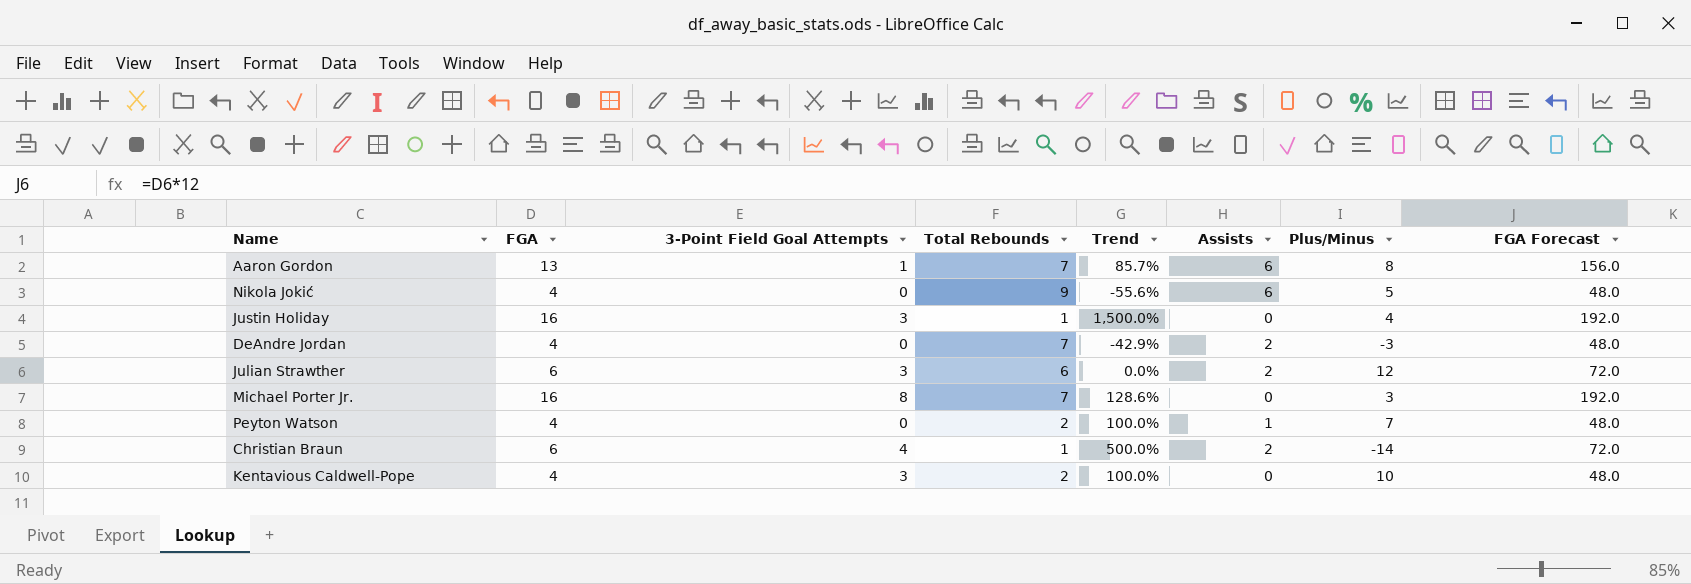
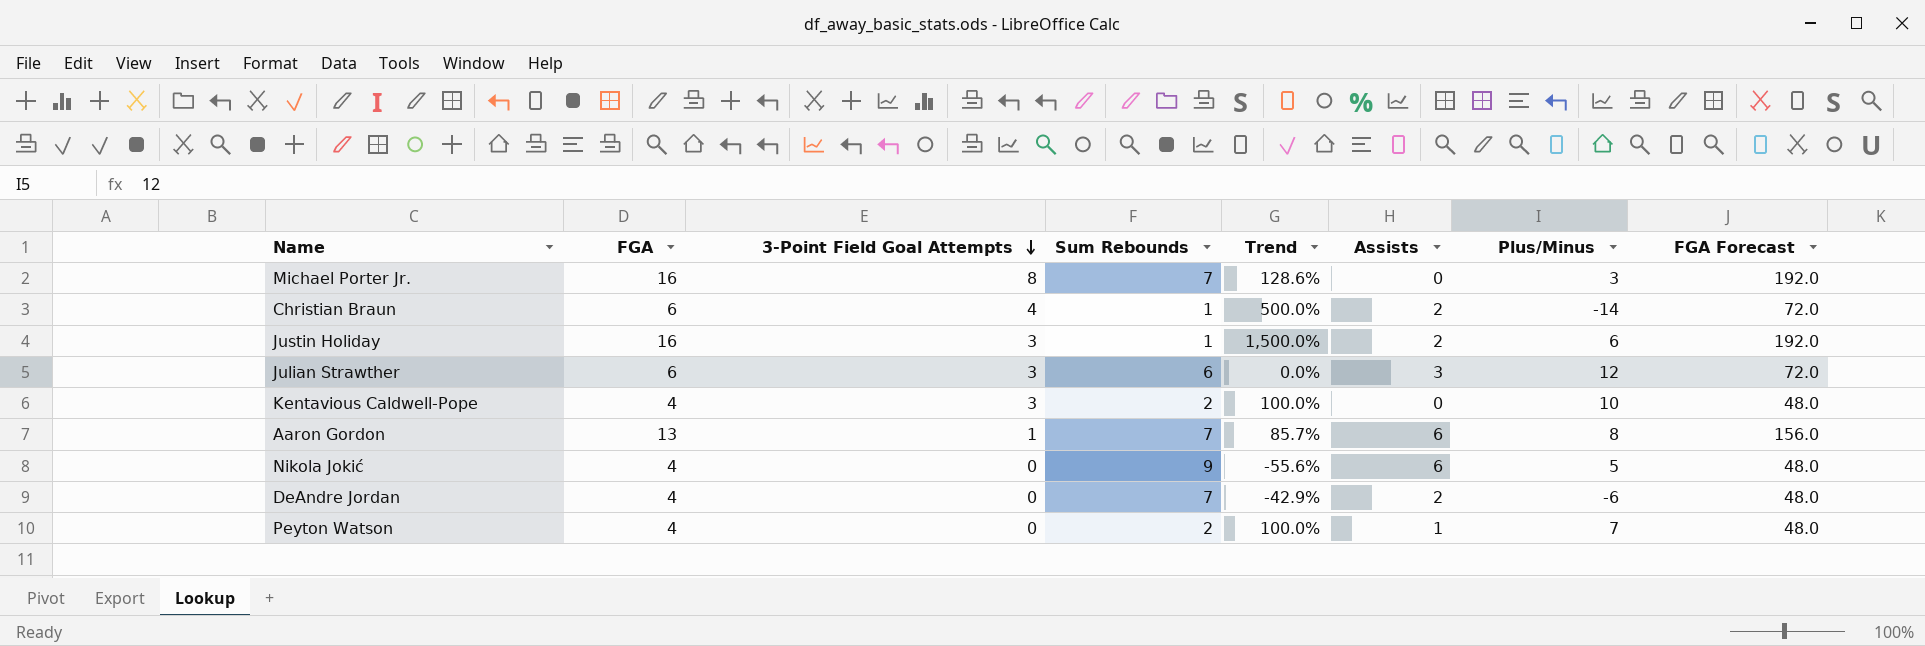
row order: none -> 3-Point Field Goal Attempts descending
column name: Total Rebounds -> Sum Rebounds
Justin Holiday | Assists: 0 -> 2
Justin Holiday | Plus/Minus: 4 -> 6
Julian Strawther | Assists: 2 -> 3
DeAndre Jordan | Plus/Minus: -3 -> -6

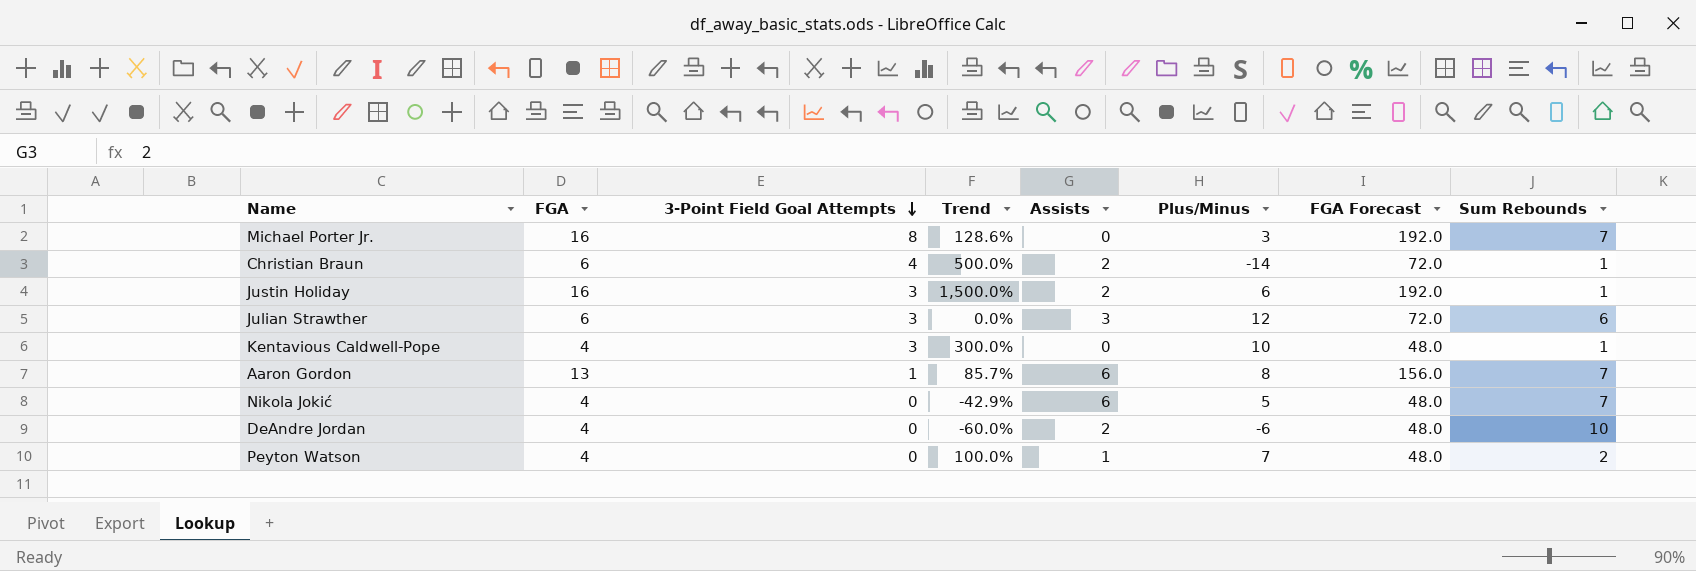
column Sum Rebounds | position: 4 -> 8
Kentavious Caldwell-Pope | Trend: 100.0% -> 300.0%
Kentavious Caldwell-Pope | Sum Rebounds: 2 -> 1
Nikola Jokić | Trend: -55.6% -> -42.9%
Nikola Jokić | Sum Rebounds: 9 -> 7
DeAndre Jordan | Trend: -42.9% -> -60.0%
DeAndre Jordan | Sum Rebounds: 7 -> 10

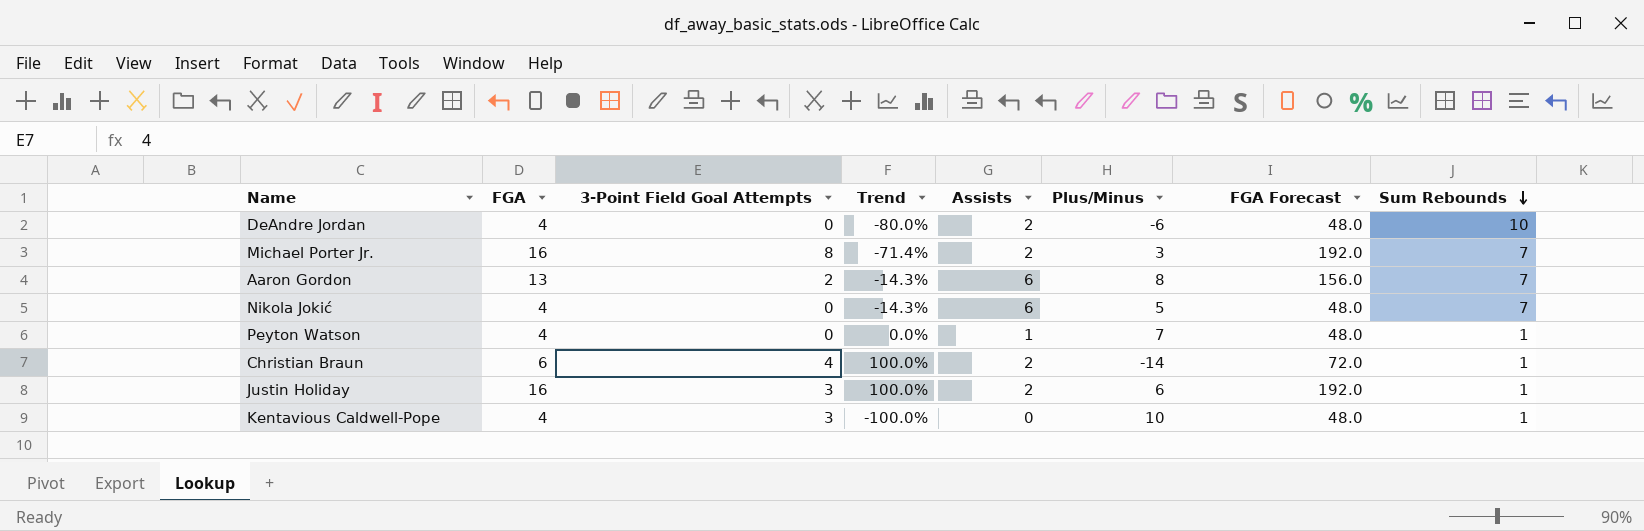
row order: 3-Point Field Goal Attempts descending -> Sum Rebounds descending
column Trend | formula: ([FGA] - [Sum Rebounds]) / [Sum Rebounds] -> ([Assists] - [Sum Rebounds]) / [Sum Rebounds]
row Julian Strawther: 6 | 3 | 0.0% | 3 | 12 | 72.0 | 6 -> none
Michael Porter Jr. | Assists: 0 -> 2
Aaron Gordon | 3-Point Field Goal Attempts: 1 -> 2
Peyton Watson | Sum Rebounds: 2 -> 1

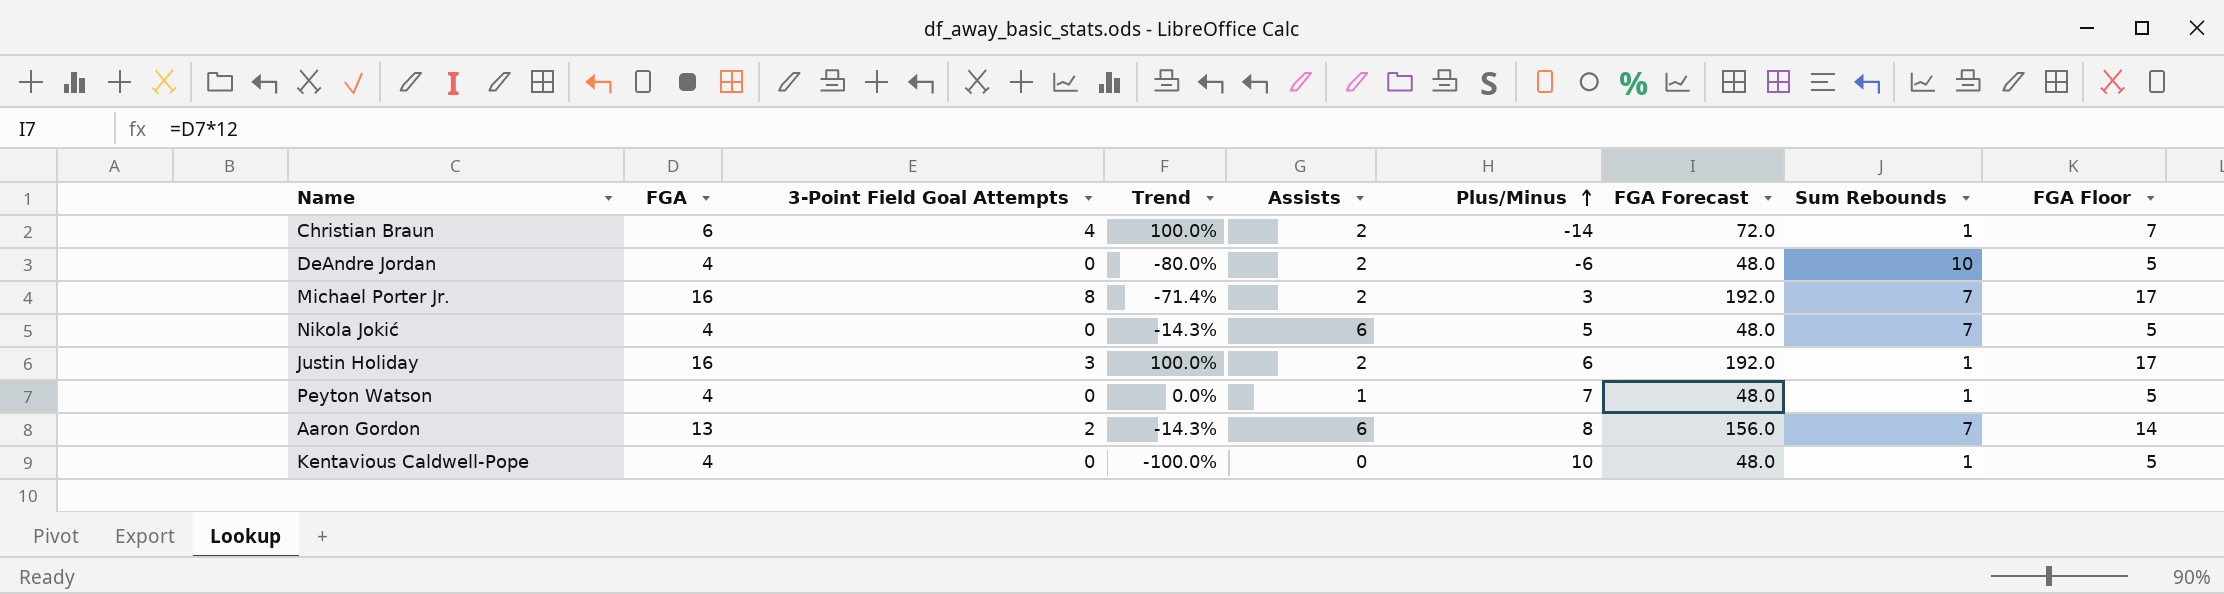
row order: Sum Rebounds descending -> Plus/Minus ascending
column FGA Floor | formula: none -> [FGA] + 1
Kentavious Caldwell-Pope | 3-Point Field Goal Attempts: 3 -> 0

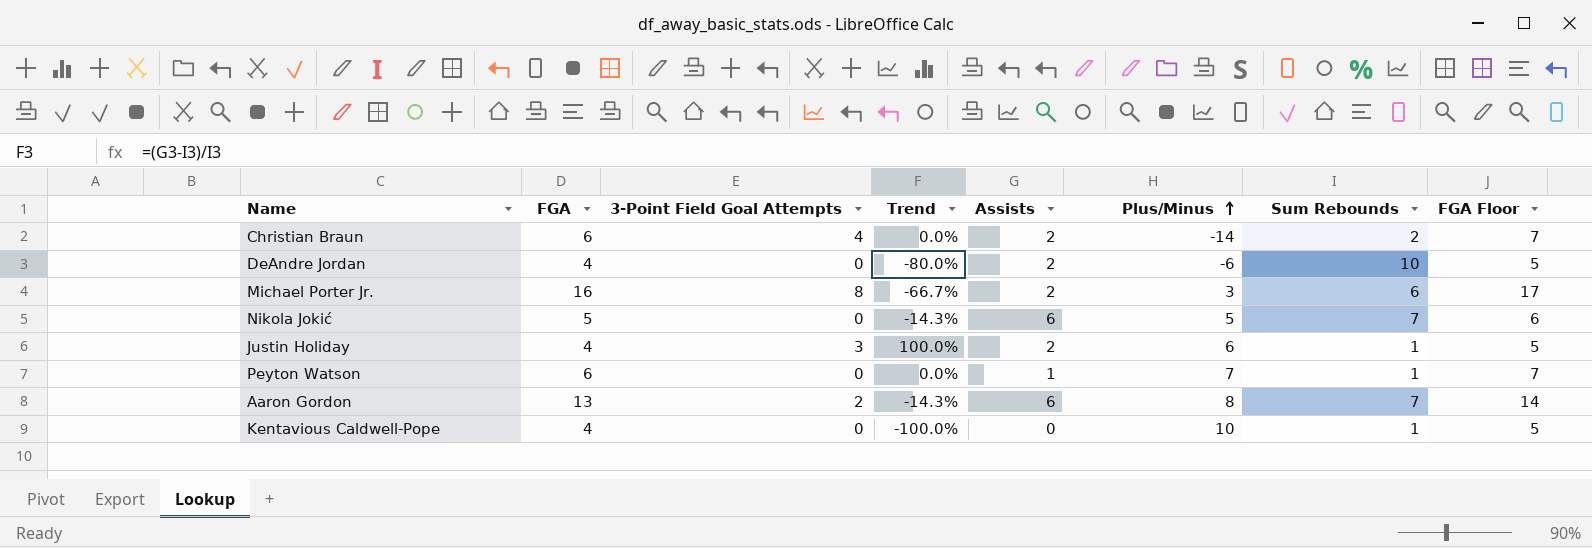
column FGA Forecast | formula: [FGA] * 12 -> none
Christian Braun | Trend: 100.0% -> 0.0%
Christian Braun | Sum Rebounds: 1 -> 2
Michael Porter Jr. | Trend: -71.4% -> -66.7%
Michael Porter Jr. | Sum Rebounds: 7 -> 6
Nikola Jokić | FGA: 4 -> 5
Nikola Jokić | FGA Floor: 5 -> 6
Justin Holiday | FGA: 16 -> 4
Justin Holiday | FGA Floor: 17 -> 5
Peyton Watson | FGA: 4 -> 6
Peyton Watson | FGA Floor: 5 -> 7

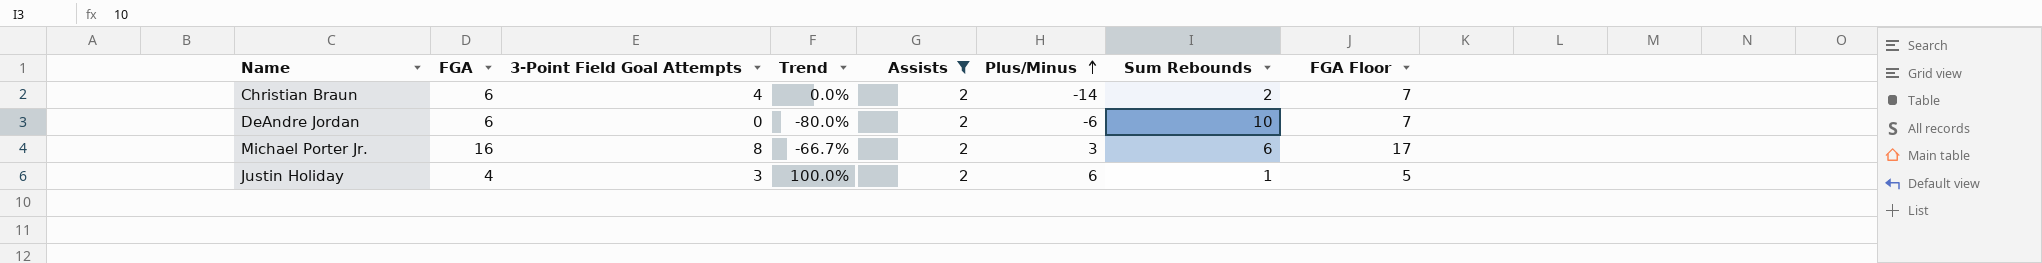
filter: none -> Assists = 2
DeAndre Jordan | FGA: 4 -> 6
DeAndre Jordan | FGA Floor: 5 -> 7

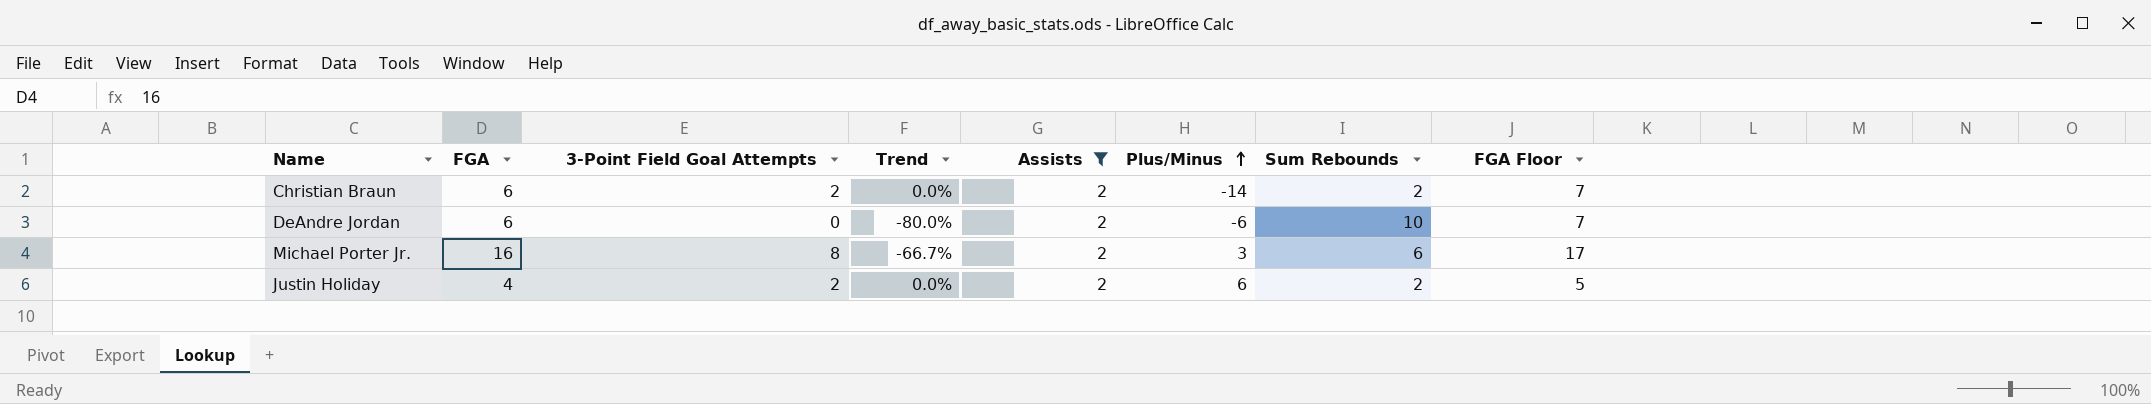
Christian Braun | 3-Point Field Goal Attempts: 4 -> 2
Justin Holiday | 3-Point Field Goal Attempts: 3 -> 2
Justin Holiday | Trend: 100.0% -> 0.0%
Justin Holiday | Sum Rebounds: 1 -> 2

